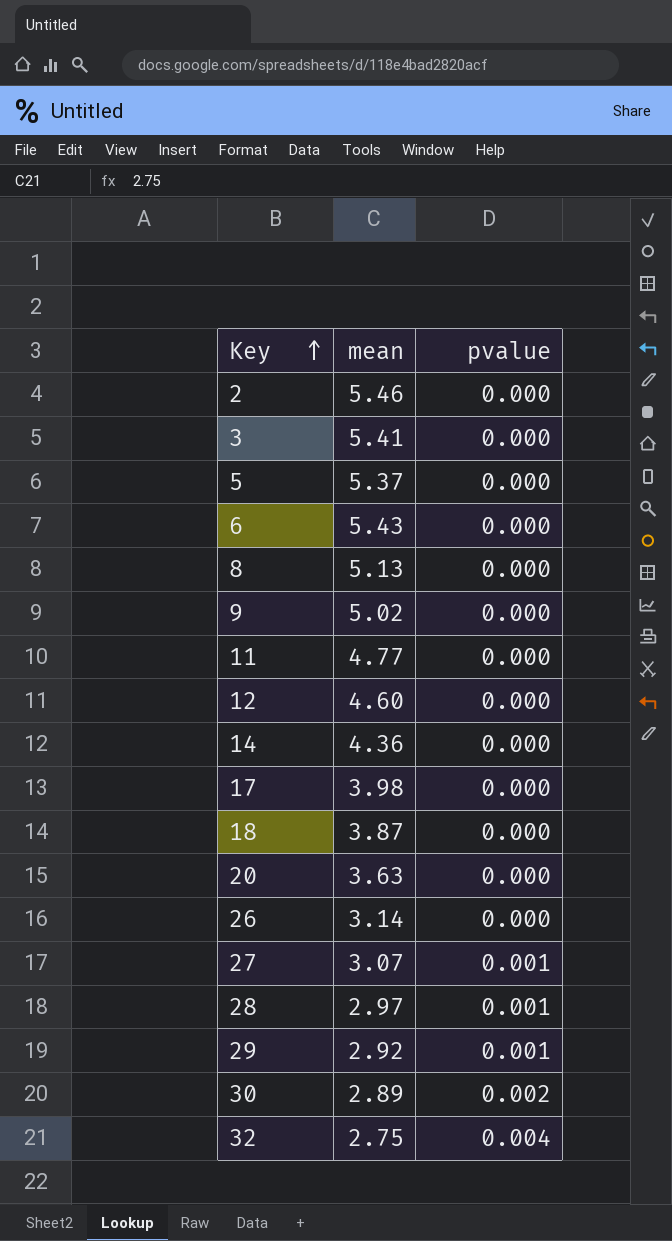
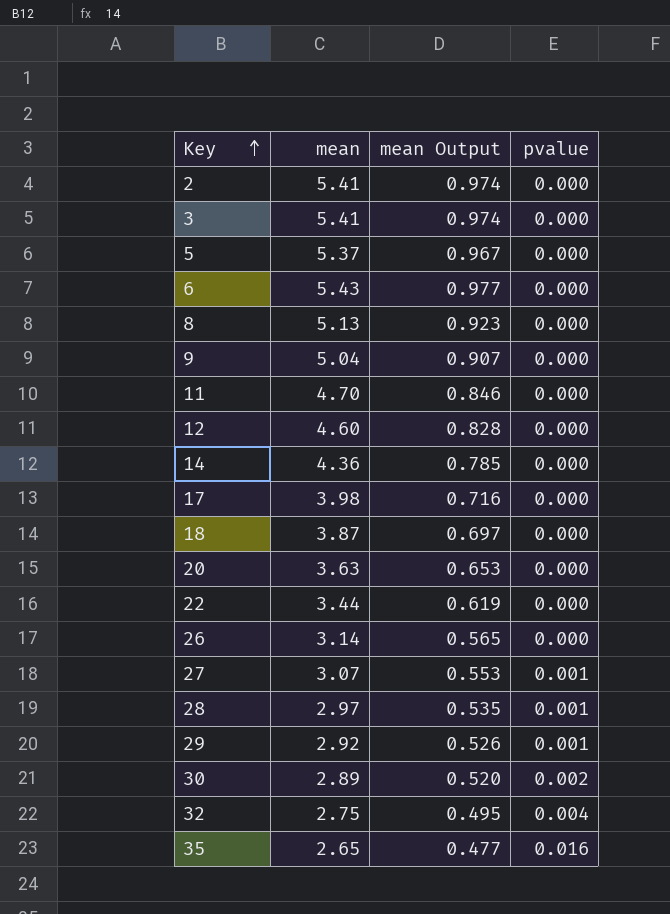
column mean Output | formula: none -> [mean] * 0.18
2 | mean: 5.46 -> 5.41
9 | mean: 5.02 -> 5.04
11 | mean: 4.77 -> 4.70
row 22: none -> 3.44 | 0.619 | 0.000
row 35: none -> 2.65 | 0.477 | 0.016

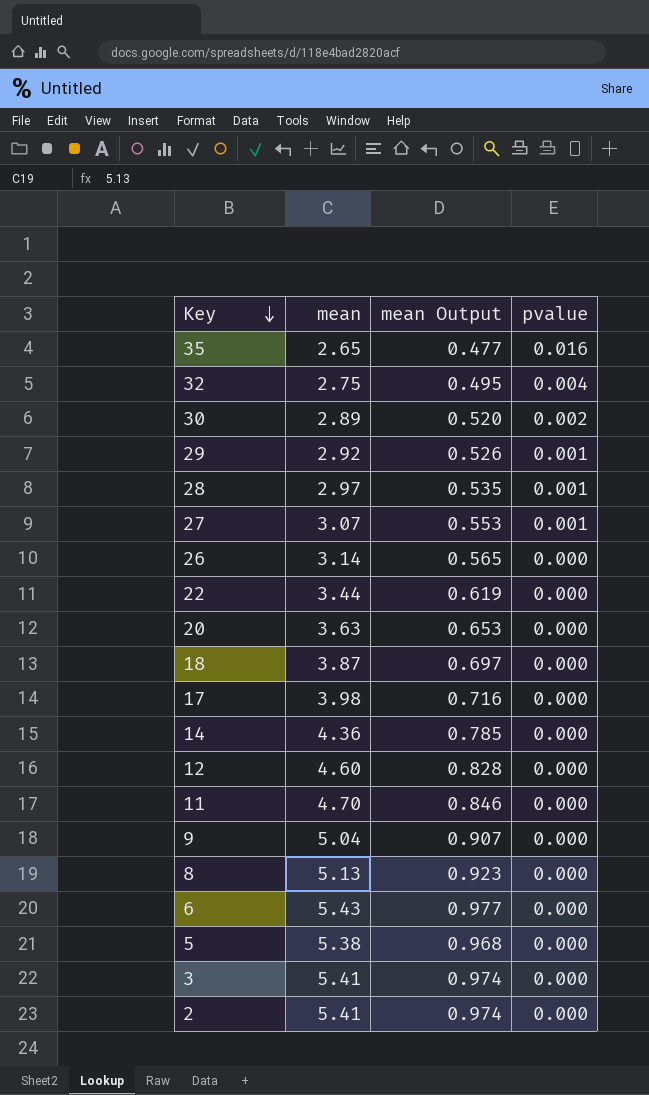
row order: Key ascending -> Key descending
5 | mean: 5.37 -> 5.38
5 | mean Output: 0.967 -> 0.968

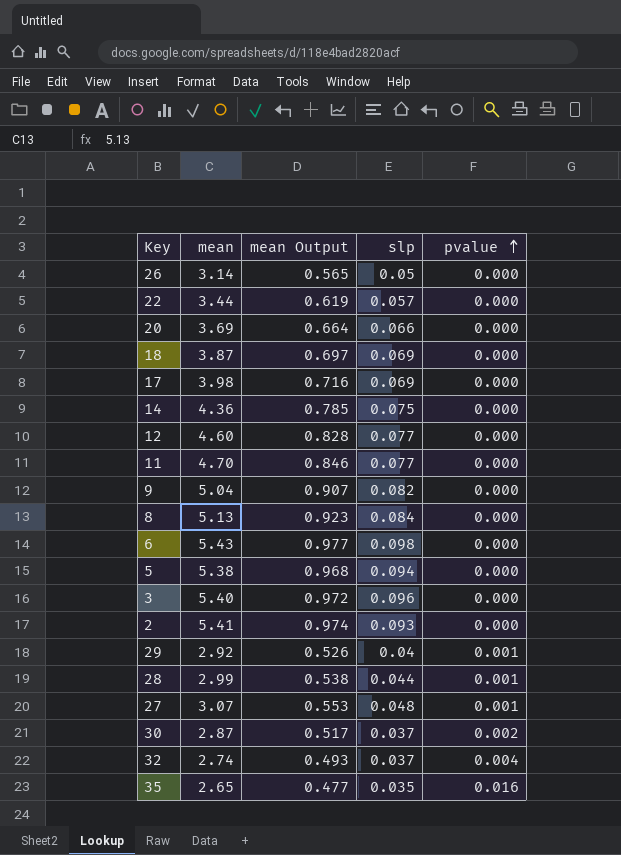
row order: Key descending -> pvalue ascending
column slp | position: none -> 4
20 | mean: 3.63 -> 3.69
20 | mean Output: 0.653 -> 0.664
3 | mean: 5.41 -> 5.40
3 | mean Output: 0.974 -> 0.972
28 | mean: 2.97 -> 2.99
28 | mean Output: 0.535 -> 0.538
30 | mean: 2.89 -> 2.87
30 | mean Output: 0.520 -> 0.517
32 | mean: 2.75 -> 2.74
32 | mean Output: 0.495 -> 0.493

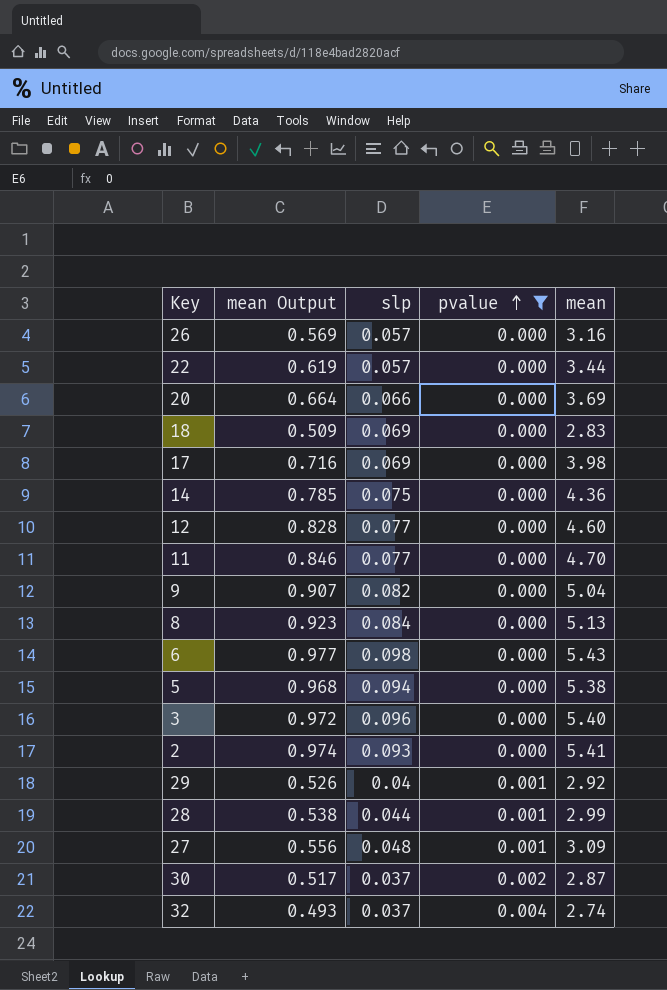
filter: none -> pvalue != 0.016
column mean | position: 2 -> 5
26 | mean Output: 0.565 -> 0.569
26 | slp: 0.05 -> 0.057
26 | mean: 3.14 -> 3.16
18 | mean Output: 0.697 -> 0.509
18 | mean: 3.87 -> 2.83
27 | mean Output: 0.553 -> 0.556
27 | mean: 3.07 -> 3.09

